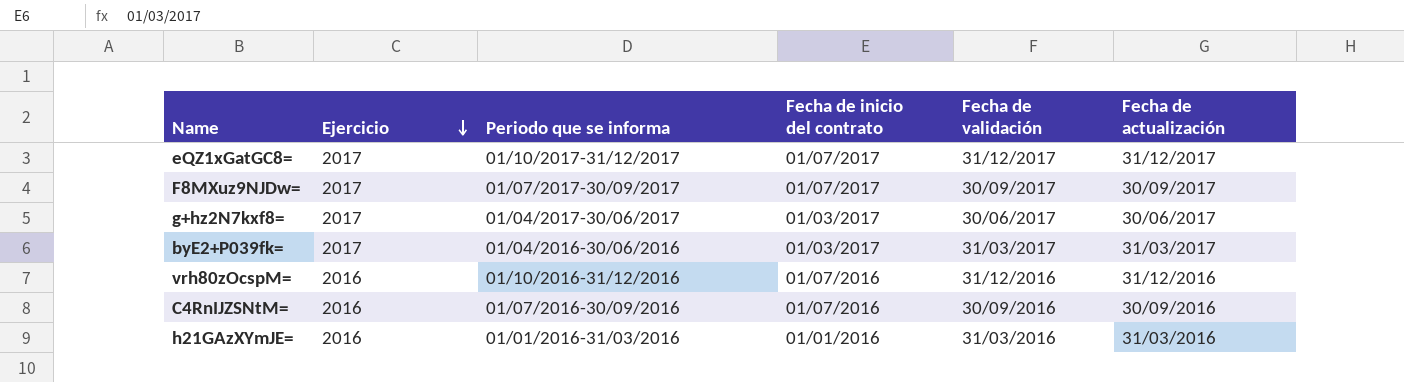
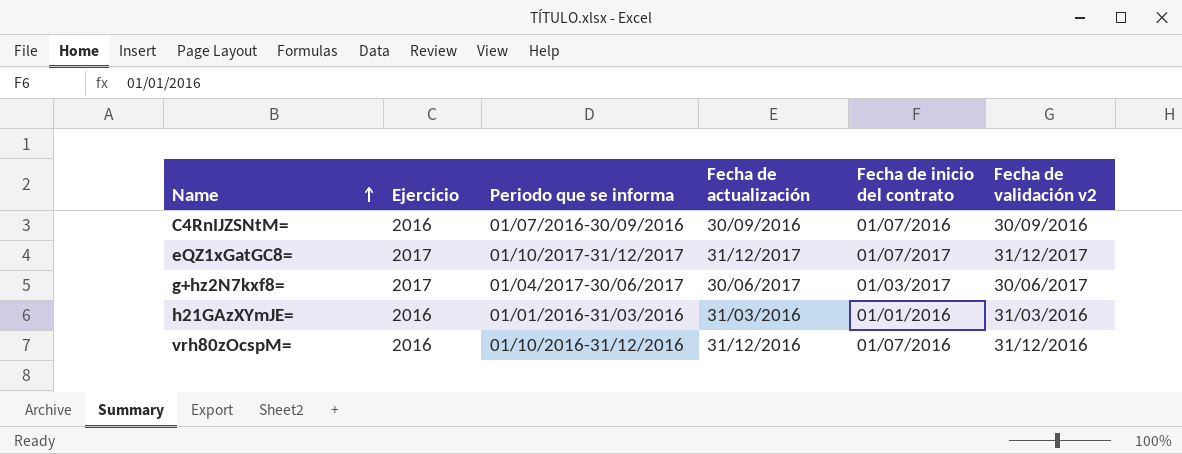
row order: Ejercicio descending -> Name ascending
column Fecha de actualización | position: 6 -> 4
column name: Fecha de validación -> Fecha de validación v2
row F8MXuz9NJDw=: 2017 | 01/07/2017-30/09/2017 | 01/07/2017 | 30/09/2017 | 30/09/2017 -> none
row byE2+P039fk=: 2017 | 01/04/2016-30/06/2016 | 01/03/2017 | 31/03/2017 | 31/03/2017 -> none

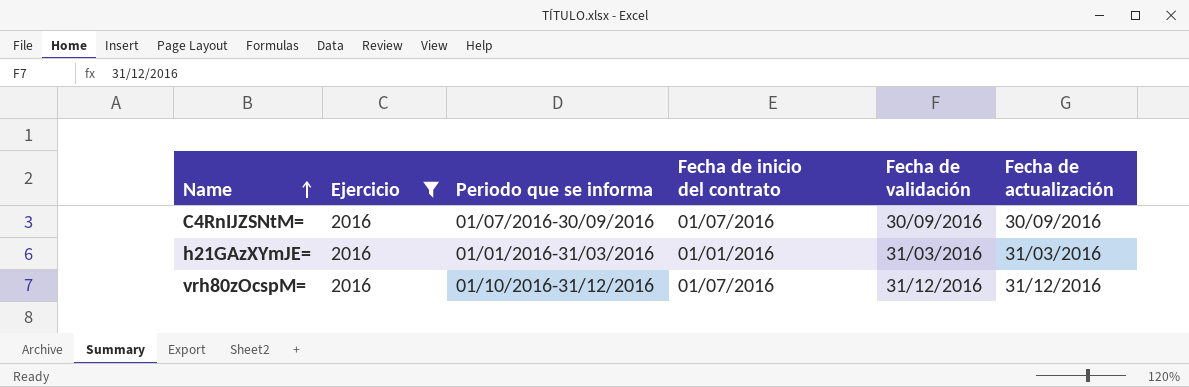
filter: none -> Ejercicio = 2016
column name: Fecha de validación v2 -> Fecha de validación
column Fecha de actualización | position: 4 -> 6

